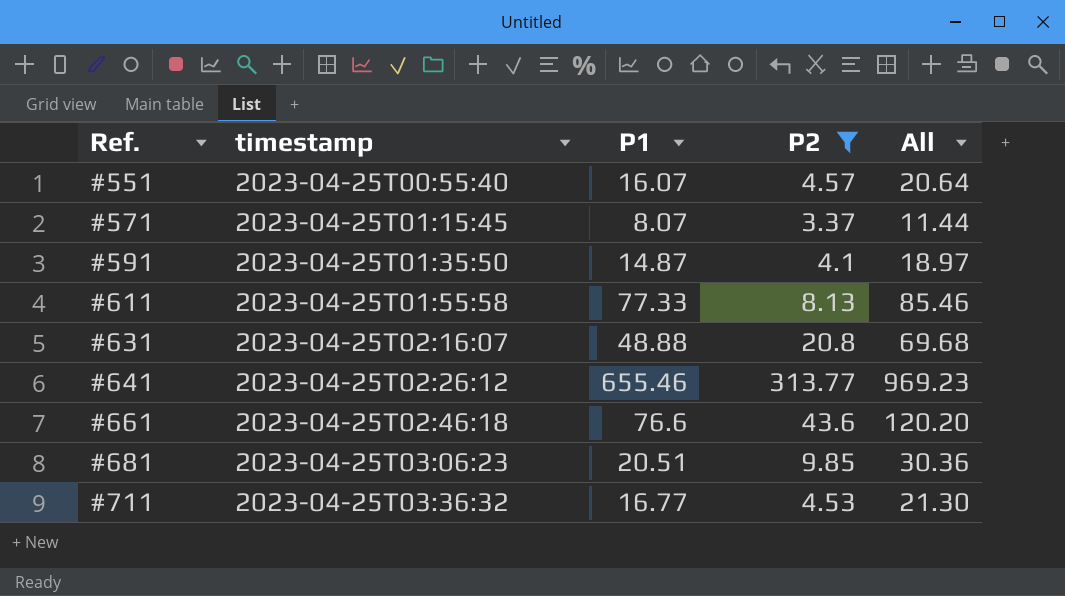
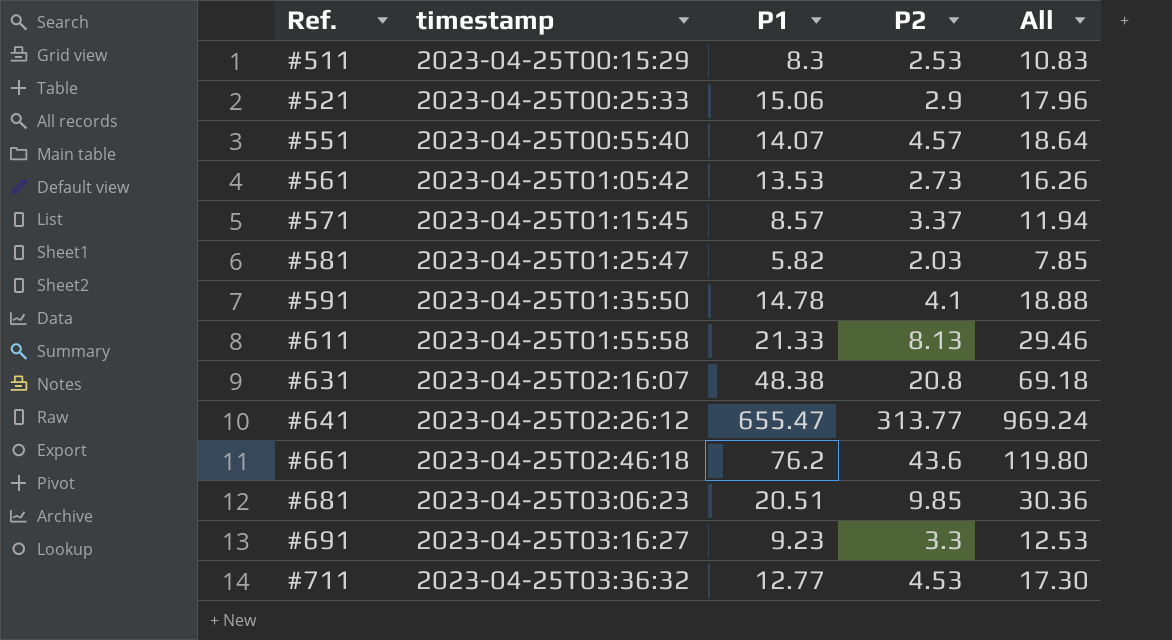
filter: P2 >= 3.37 -> none
#551 | P1: 16.07 -> 14.07
#551 | All: 20.64 -> 18.64
#571 | P1: 8.07 -> 8.57
#571 | All: 11.44 -> 11.94
#591 | P1: 14.87 -> 14.78
#591 | All: 18.97 -> 18.88
#611 | P1: 77.33 -> 21.33
#611 | All: 85.46 -> 29.46
#631 | P1: 48.88 -> 48.38
#631 | All: 69.68 -> 69.18
#641 | P1: 655.46 -> 655.47
#641 | All: 969.23 -> 969.24
#661 | P1: 76.6 -> 76.2
#661 | All: 120.20 -> 119.80
#711 | P1: 16.77 -> 12.77
#711 | All: 21.30 -> 17.30

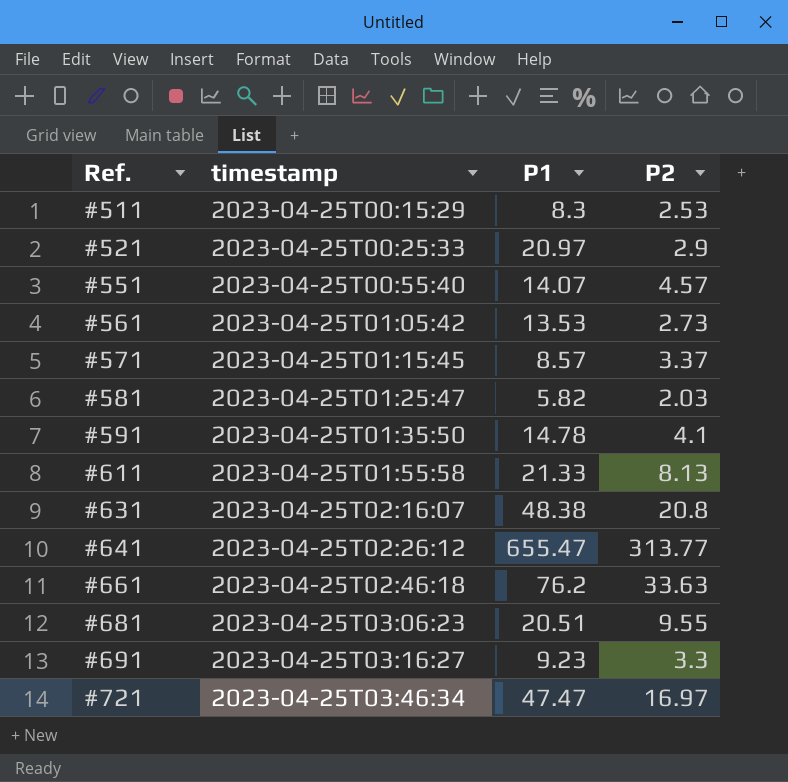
column All | formula: [P1] + [P2] -> none
row #711: 2023-04-25T03:36:32 | 12.77 | 4.53 | 17.30 -> none
#521 | P1: 15.06 -> 20.97
#661 | P2: 43.6 -> 33.63
#681 | P2: 9.85 -> 9.55
row #721: none -> 2023-04-25T03:46:34 | 47.47 | 16.97

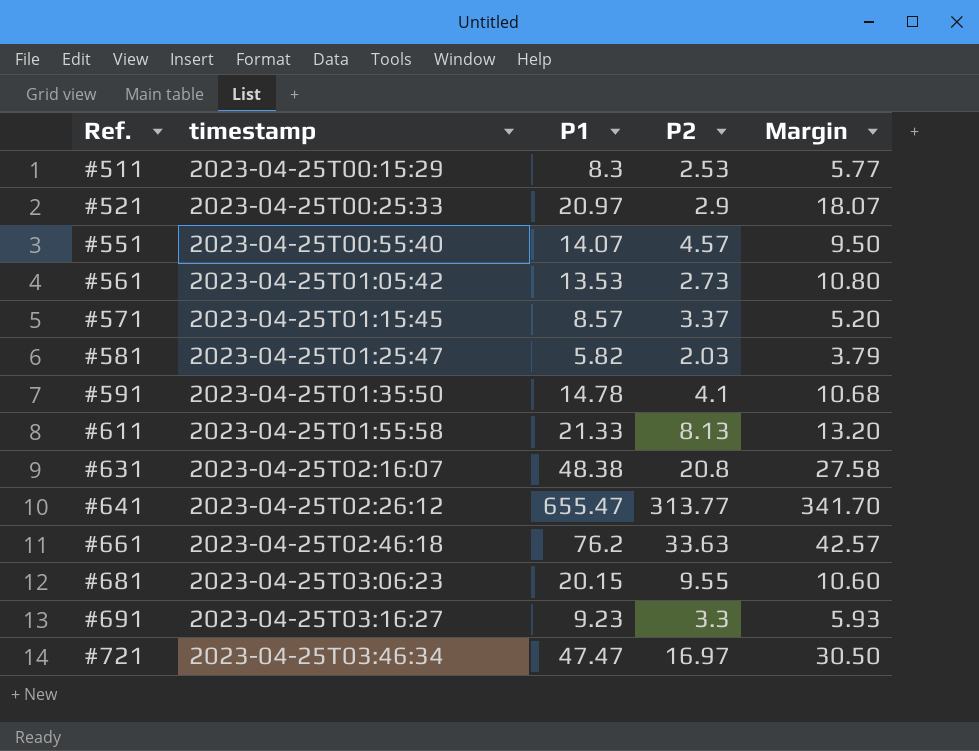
column Margin | formula: none -> [P1] - [P2]
#681 | P1: 20.51 -> 20.15

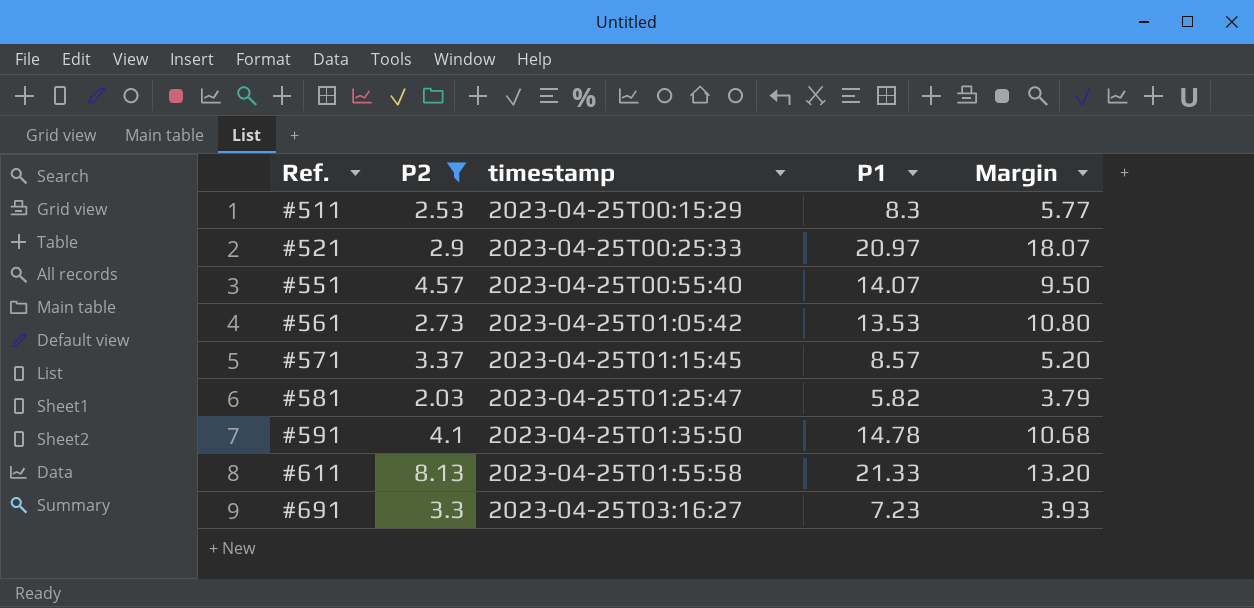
filter: none -> P2 <= 8.13
column P2 | position: 4 -> 2
#691 | P1: 9.23 -> 7.23
#691 | Margin: 5.93 -> 3.93

